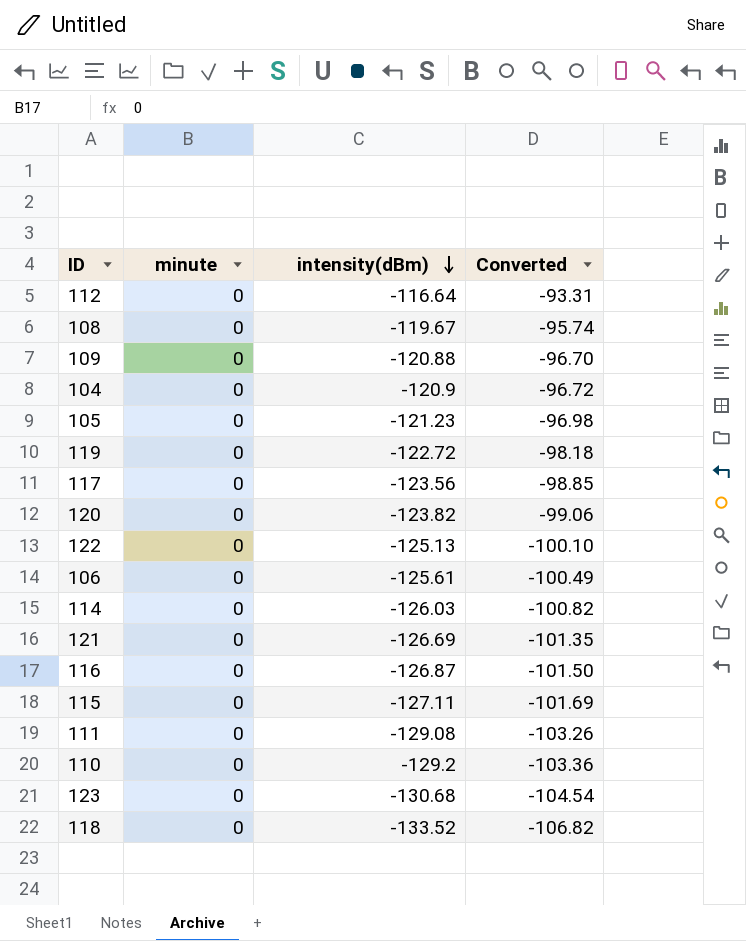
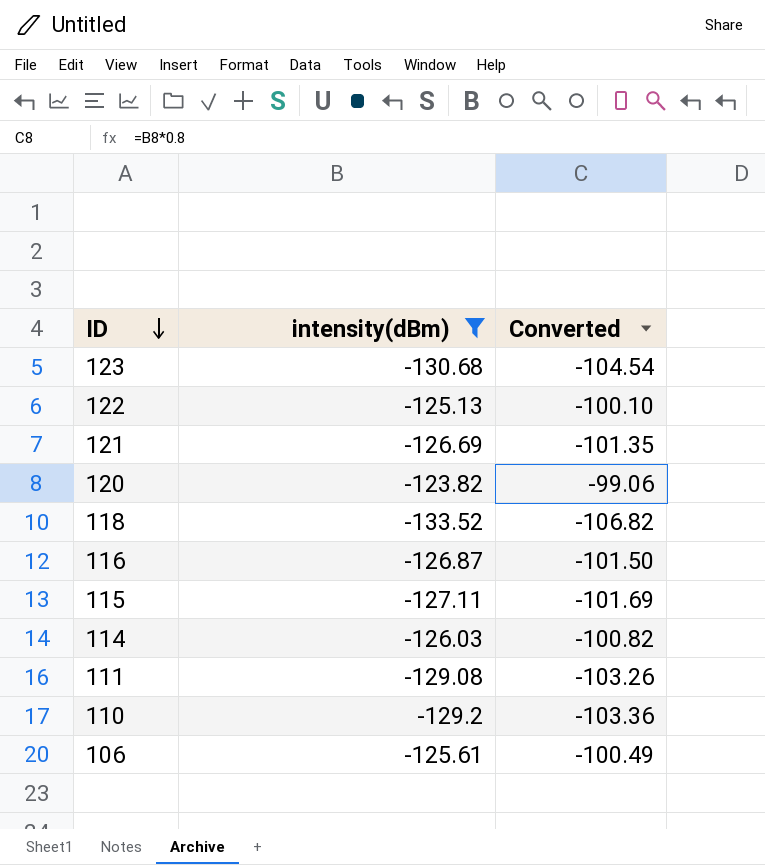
filter: none -> intensity(dBm) <= -123.82
row order: intensity(dBm) descending -> ID descending
column minute | position: 2 -> none

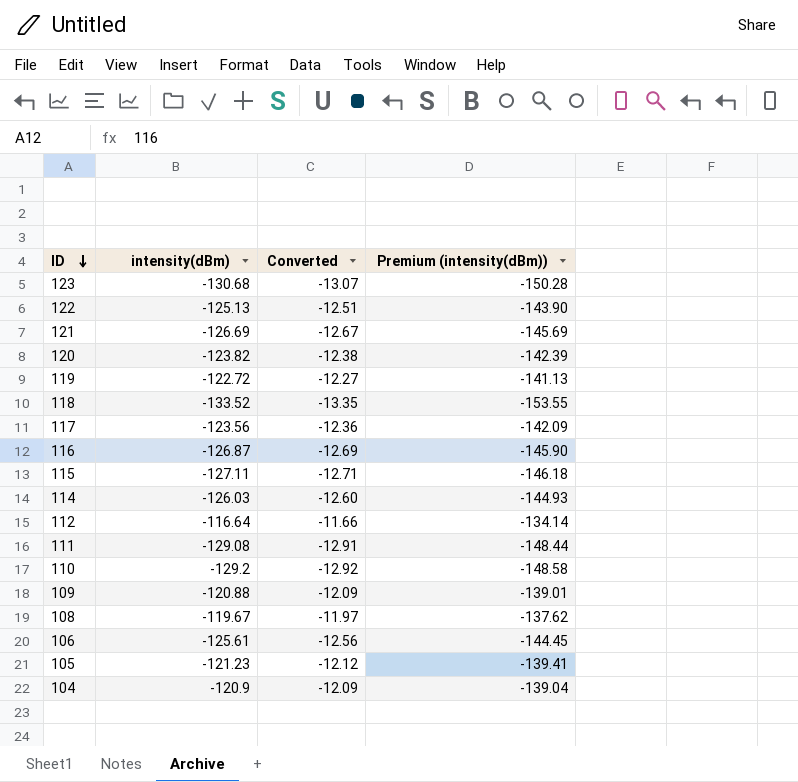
filter: intensity(dBm) <= -123.82 -> none
column Converted | formula: [intensity(dBm)] * 0.8 -> [intensity(dBm)] * 0.1
column Premium (intensity(dBm)) | formula: none -> [intensity(dBm)] * 1.15

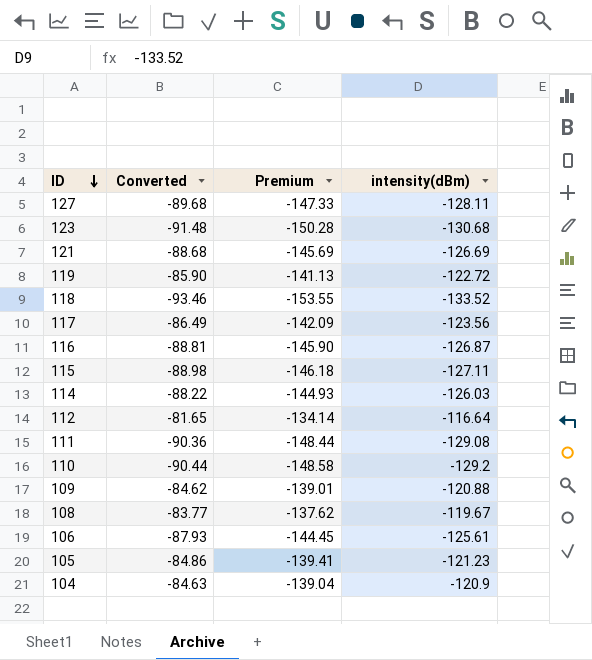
column Converted | formula: [intensity(dBm)] * 0.1 -> [intensity(dBm)] * 0.7
column name: Premium (intensity(dBm)) -> Premium
column intensity(dBm) | position: 2 -> 4
row 122: -125.13 | -12.51 | -143.90 -> none
row 120: -123.82 | -12.38 | -142.39 -> none
row 127: none -> -89.68 | -147.33 | -128.11

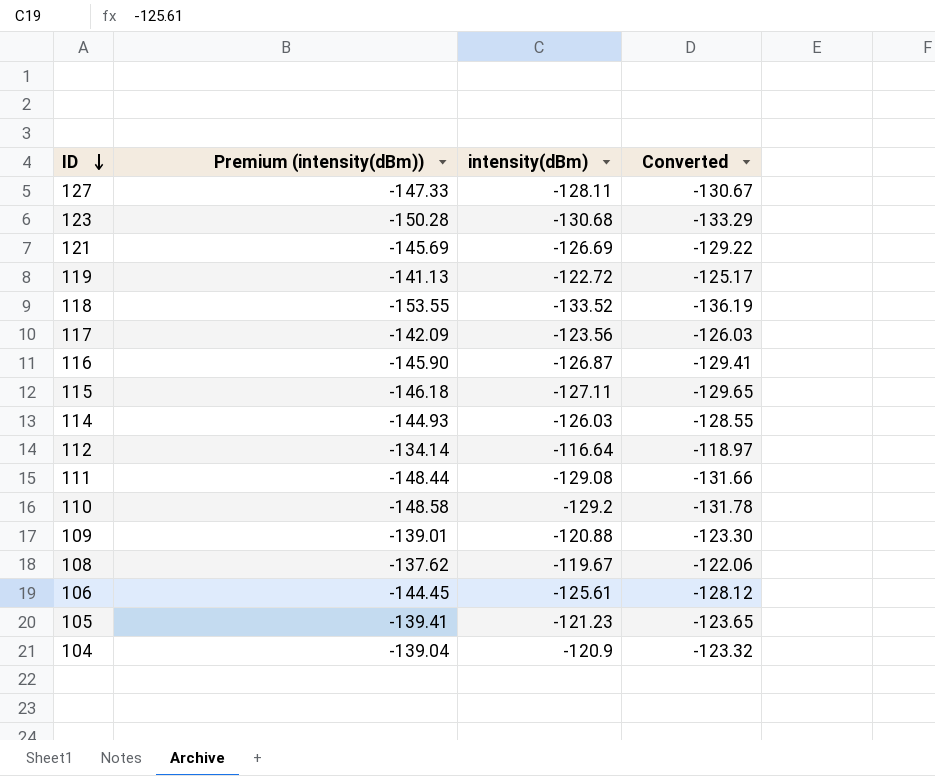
column name: Premium -> Premium (intensity(dBm))
column Converted | formula: [intensity(dBm)] * 0.7 -> [intensity(dBm)] * 1.02
column Converted | position: 2 -> 4

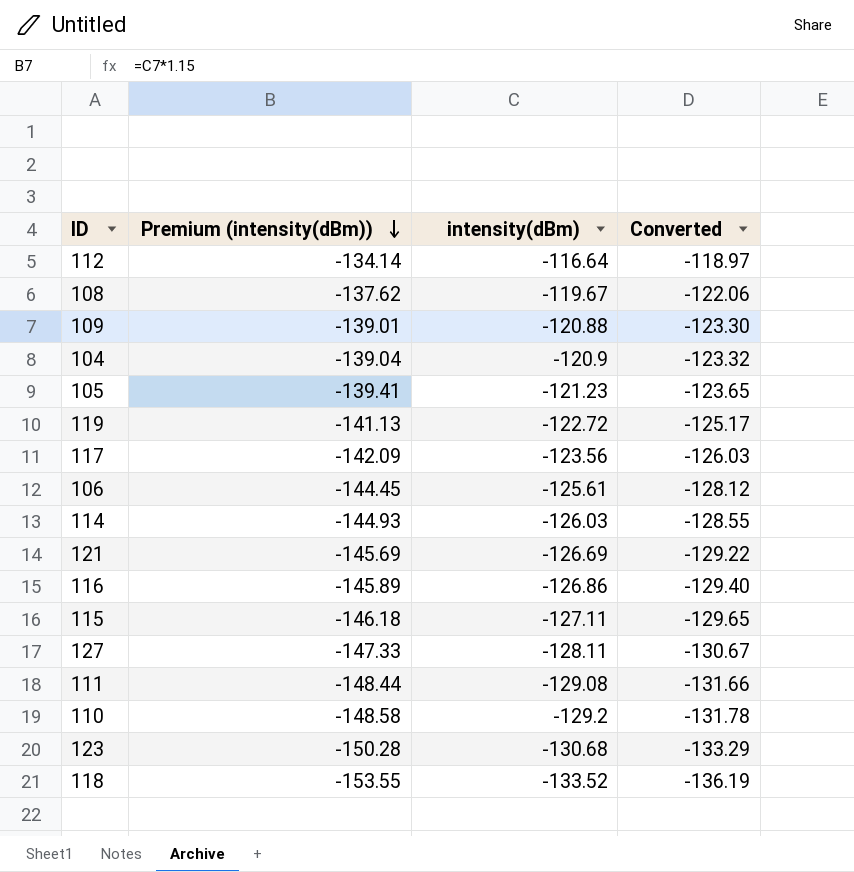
row order: ID descending -> Premium (intensity(dBm)) descending
116 | Premium (intensity(dBm)): -145.90 -> -145.89
116 | intensity(dBm): -126.87 -> -126.86
116 | Converted: -129.41 -> -129.40

